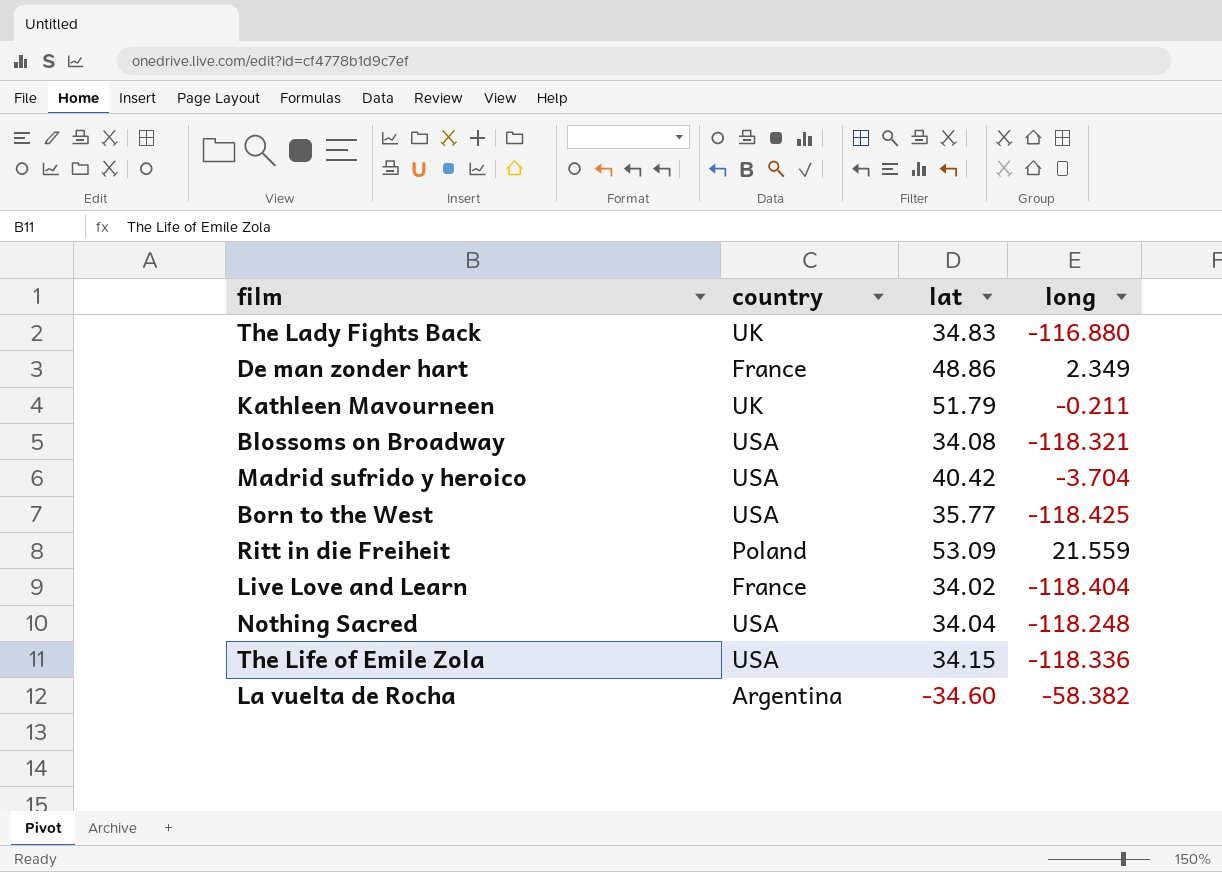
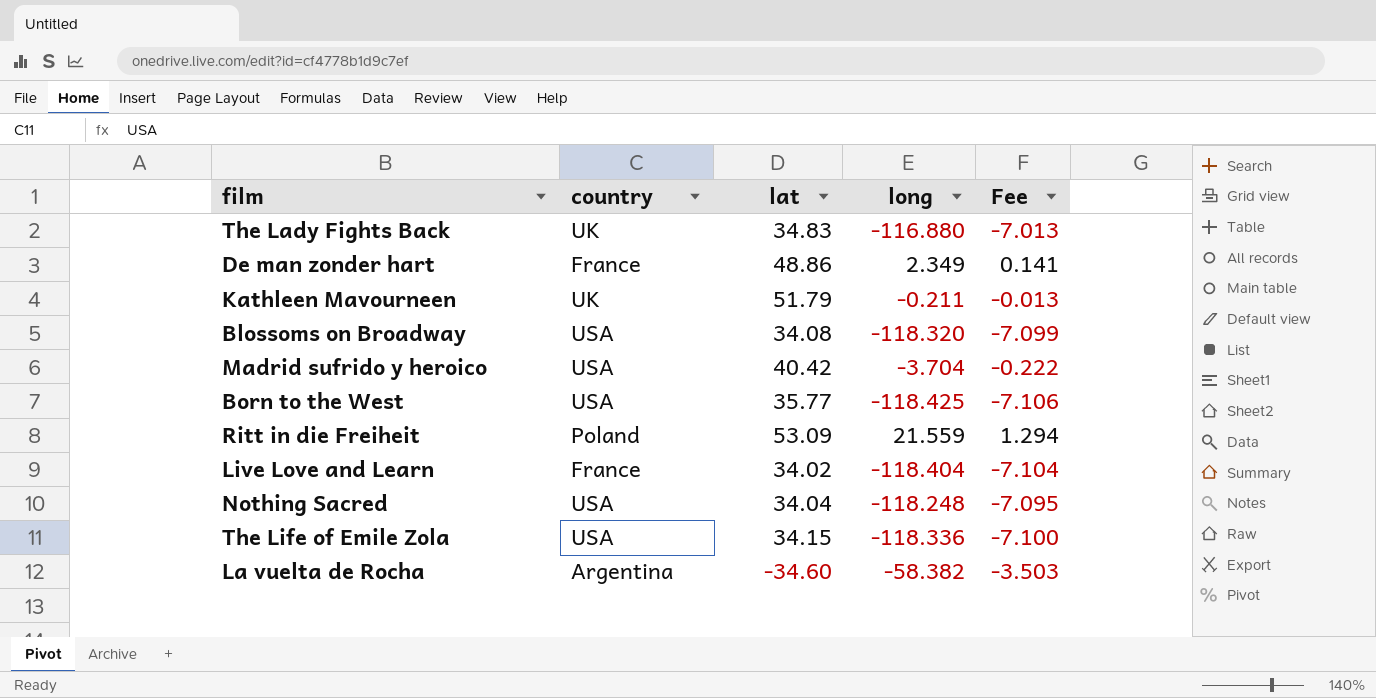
column Fee | formula: none -> [long] * 0.06
Blossoms on Broadway | long: -118.321 -> -118.320

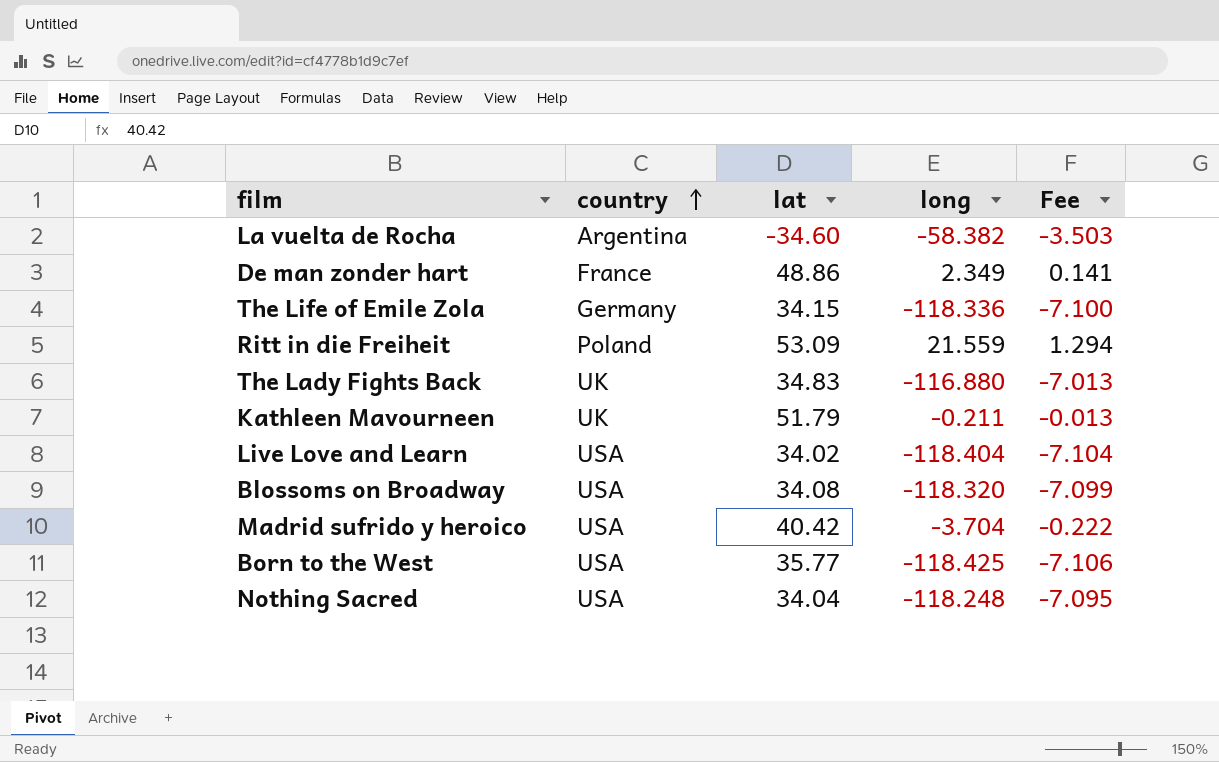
row order: none -> country ascending
The Life of Emile Zola | country: USA -> Germany
Live Love and Learn | country: France -> USA

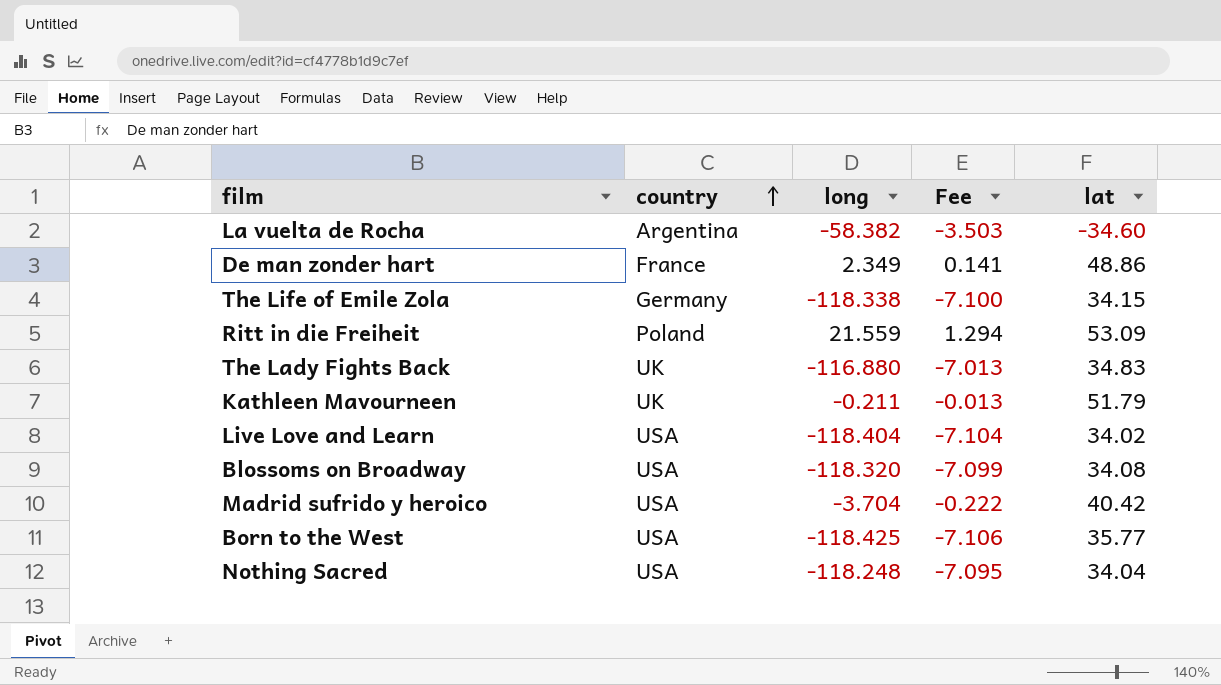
column lat | position: 3 -> 5
The Life of Emile Zola | long: -118.336 -> -118.338

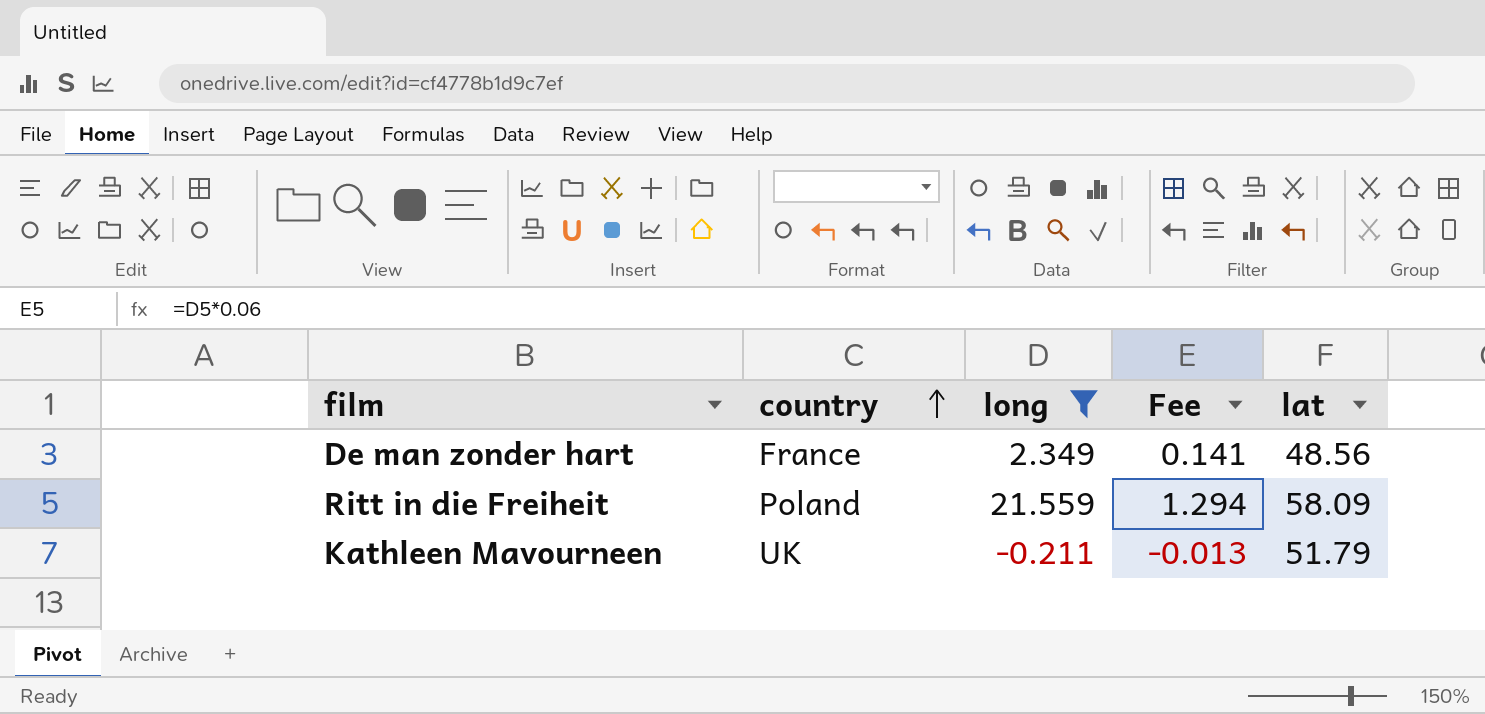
filter: none -> long >= -0.211
De man zonder hart | lat: 48.86 -> 48.56
Ritt in die Freiheit | lat: 53.09 -> 58.09

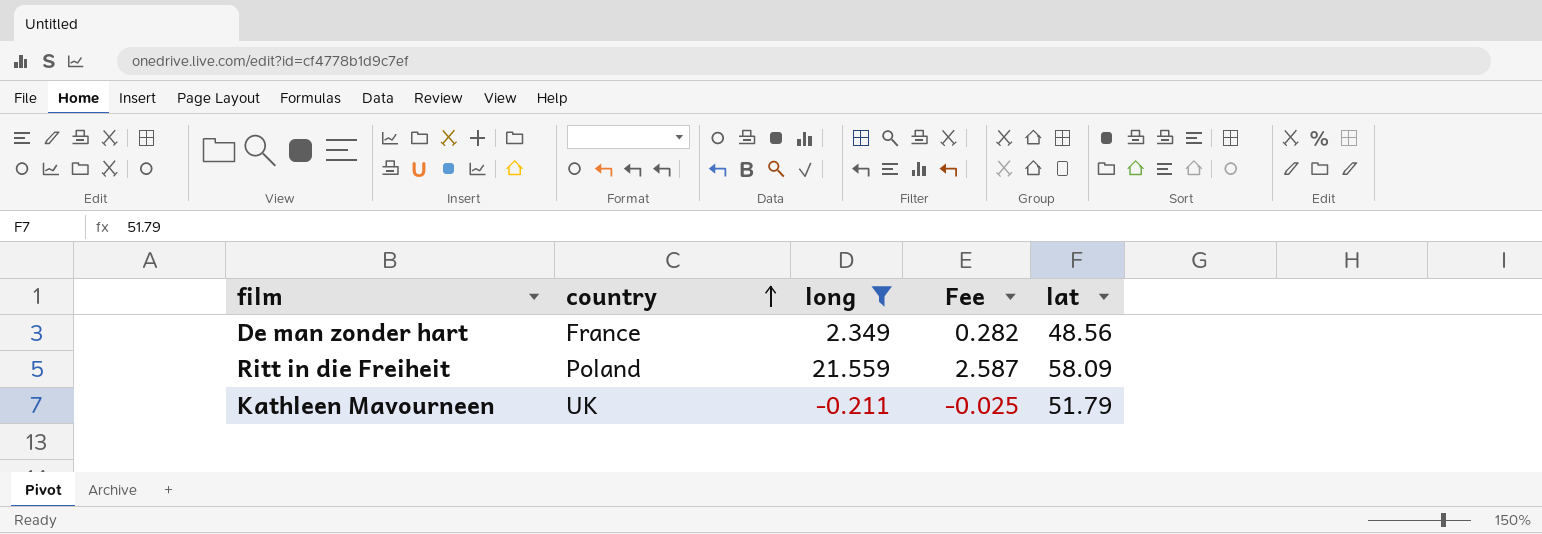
column Fee | formula: [long] * 0.06 -> [long] * 0.12

